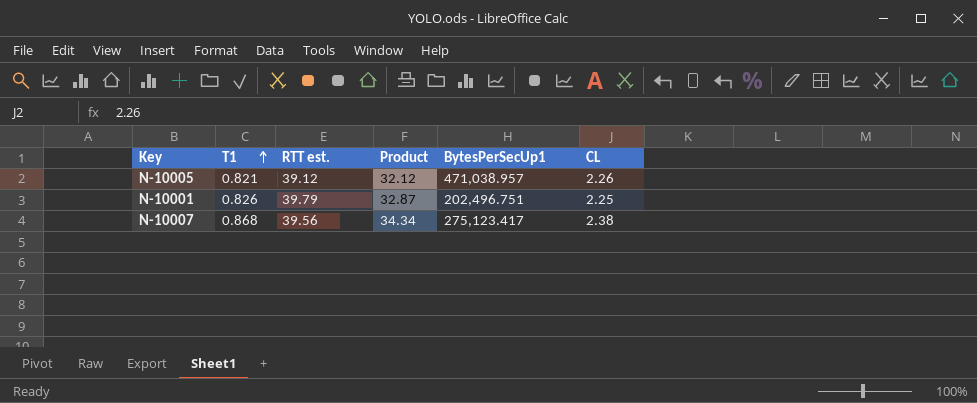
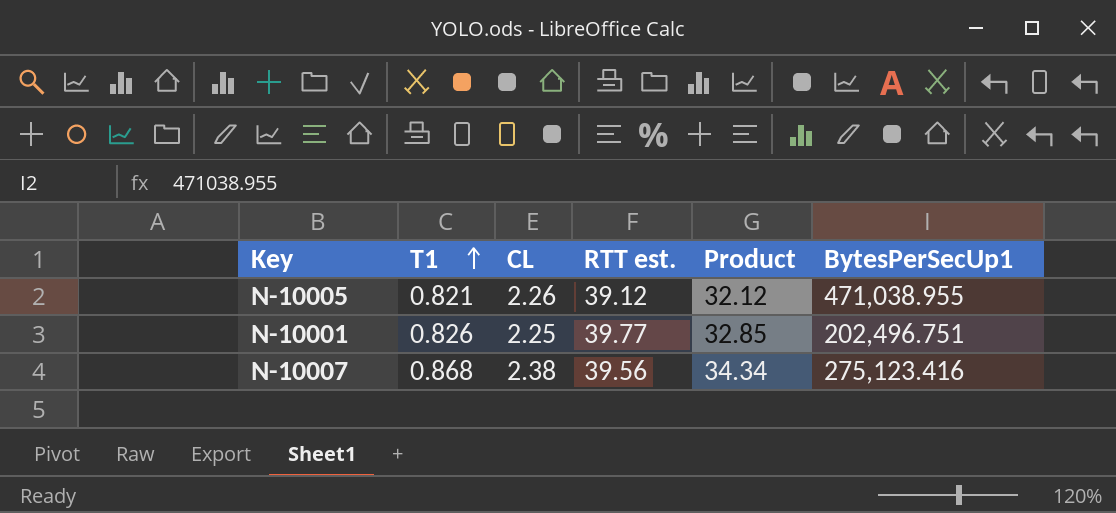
column CL | position: 6 -> 3
N-10005 | BytesPerSecUp1: 471,038.957 -> 471,038.955
N-10001 | RTT est.: 39.79 -> 39.77
N-10001 | Product: 32.87 -> 32.85
N-10007 | BytesPerSecUp1: 275,123.417 -> 275,123.416

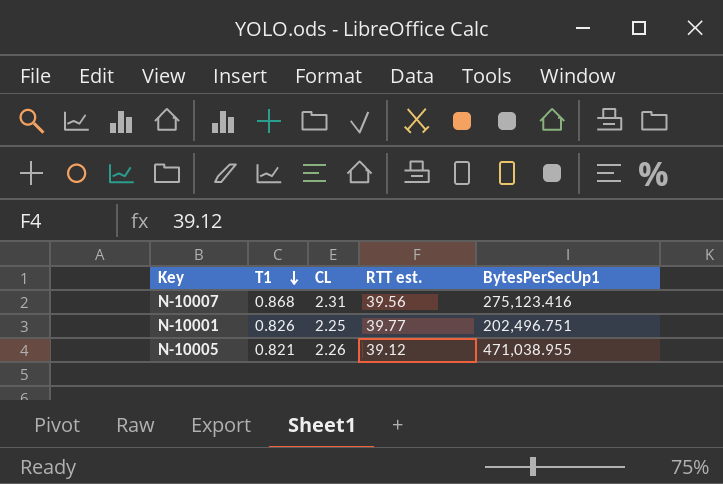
row order: T1 ascending -> T1 descending
column Product | formula: [T1] * [RTT est.] -> none
N-10007 | CL: 2.38 -> 2.31

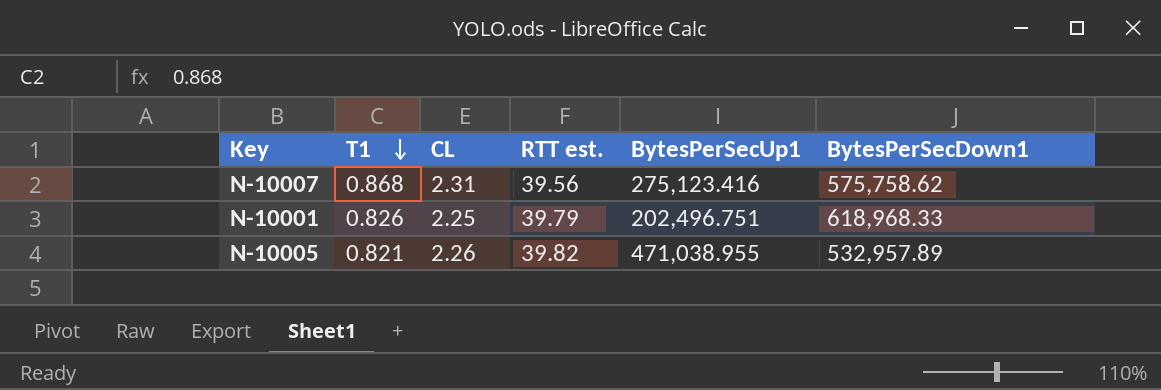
column BytesPerSecDown1 | position: none -> 6
N-10001 | RTT est.: 39.77 -> 39.79
N-10005 | RTT est.: 39.12 -> 39.82

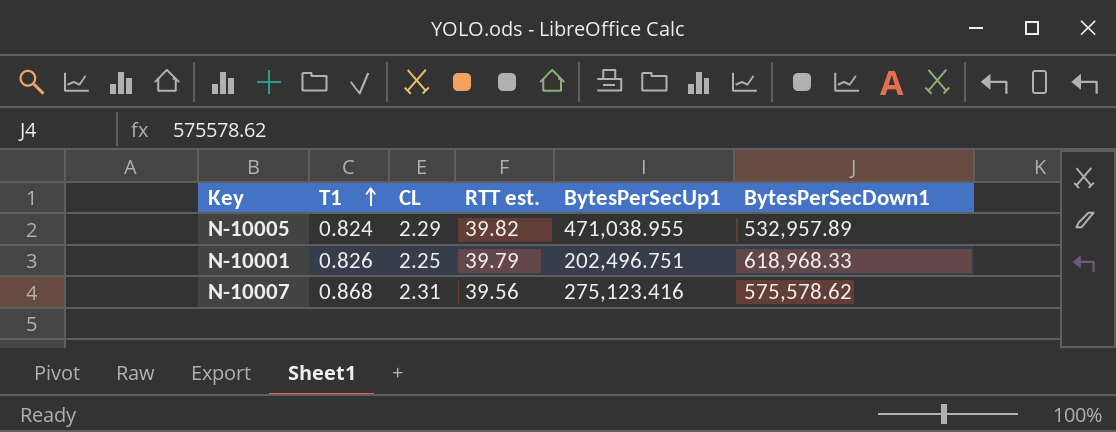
row order: T1 descending -> T1 ascending
N-10005 | T1: 0.821 -> 0.824
N-10005 | CL: 2.26 -> 2.29
N-10007 | BytesPerSecDown1: 575,758.62 -> 575,578.62

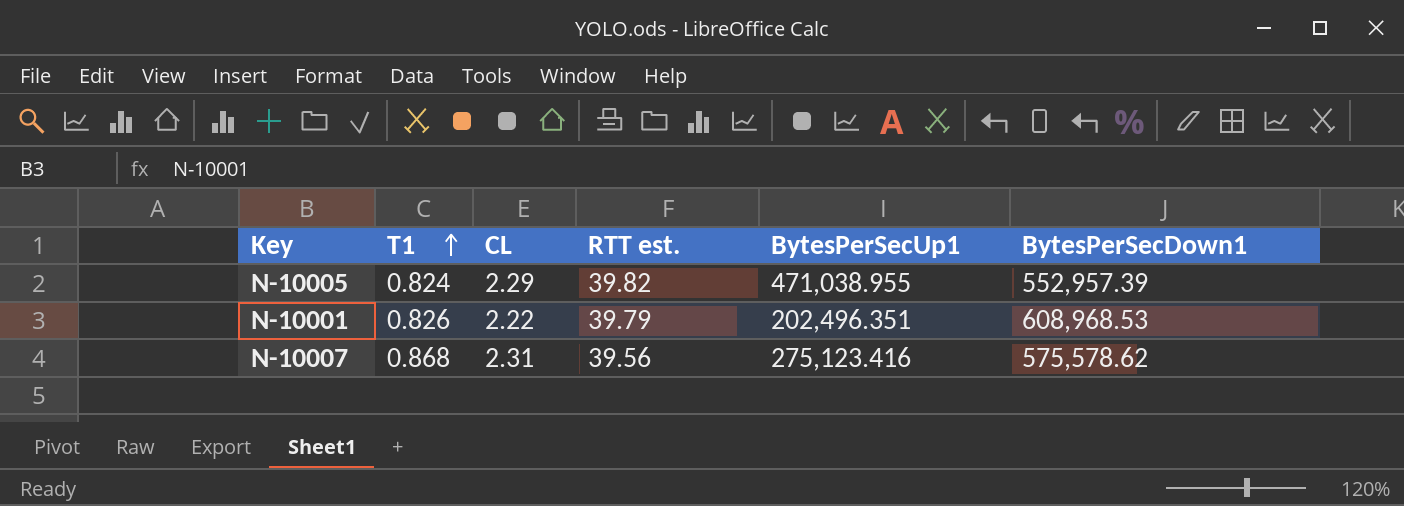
N-10005 | BytesPerSecDown1: 532,957.89 -> 552,957.39
N-10001 | CL: 2.25 -> 2.22
N-10001 | BytesPerSecUp1: 202,496.751 -> 202,496.351
N-10001 | BytesPerSecDown1: 618,968.33 -> 608,968.53

